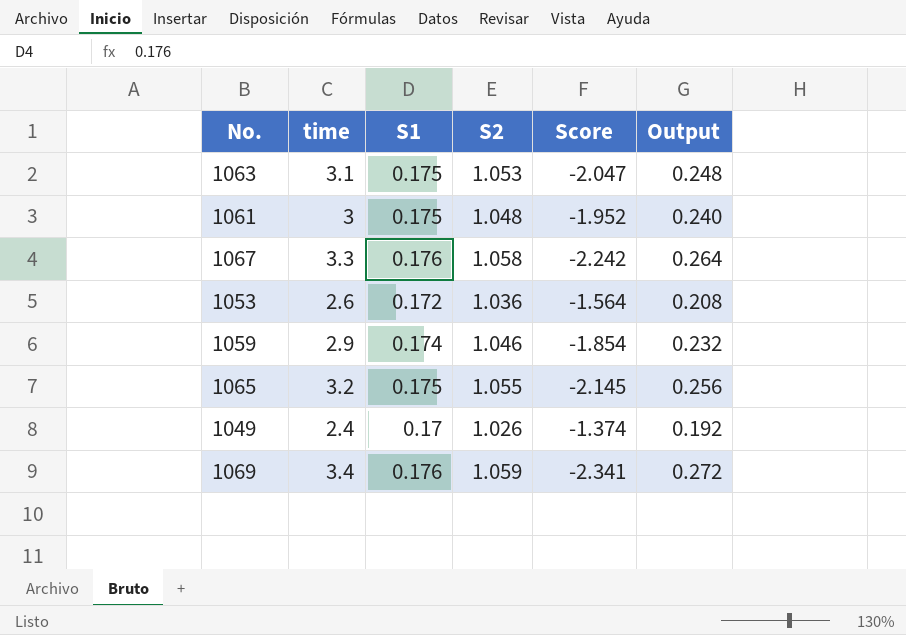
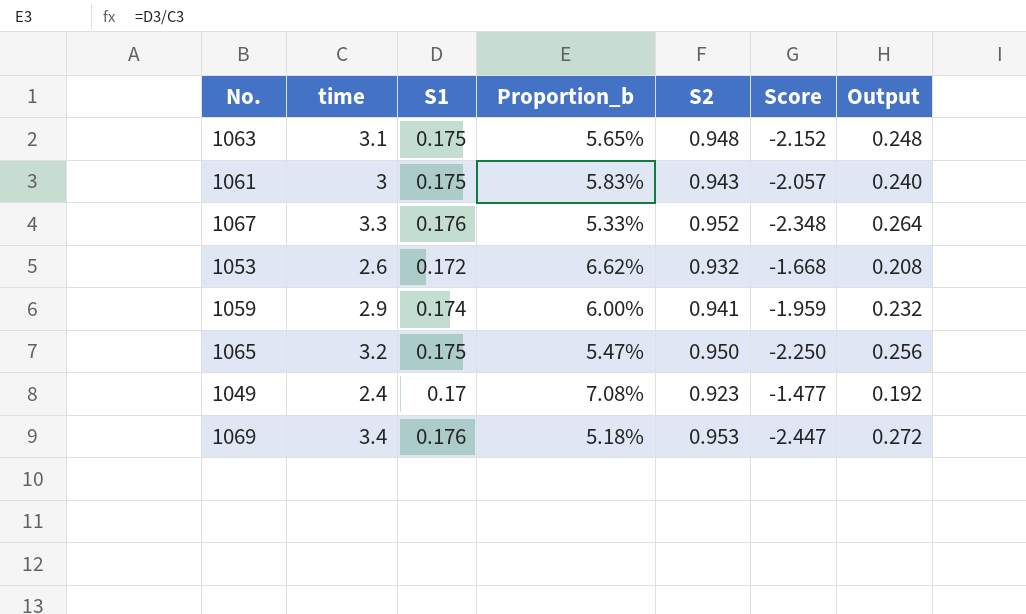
column Proportion_b | formula: none -> [S1] / [time]
1063 | S2: 1.053 -> 0.948
1063 | Score: -2.047 -> -2.152
1061 | S2: 1.048 -> 0.943
1061 | Score: -1.952 -> -2.057
1067 | S2: 1.058 -> 0.952
1067 | Score: -2.242 -> -2.348
1053 | S2: 1.036 -> 0.932
1053 | Score: -1.564 -> -1.668
1059 | S2: 1.046 -> 0.941
1059 | Score: -1.854 -> -1.959
1065 | S2: 1.055 -> 0.950
1065 | Score: -2.145 -> -2.250
1049 | S2: 1.026 -> 0.923
1049 | Score: -1.374 -> -1.477
1069 | S2: 1.059 -> 0.953
1069 | Score: -2.341 -> -2.447

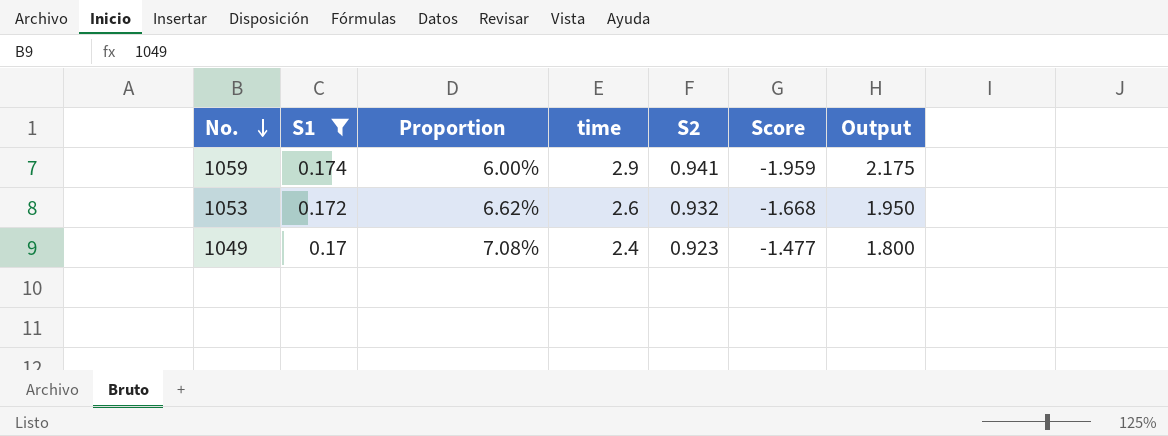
filter: none -> S1 <= 0.174
row order: none -> No. descending
column name: Proportion_b -> Proportion
column time | position: 2 -> 4
column Output | formula: [time] * 0.08 -> [time] * 0.75

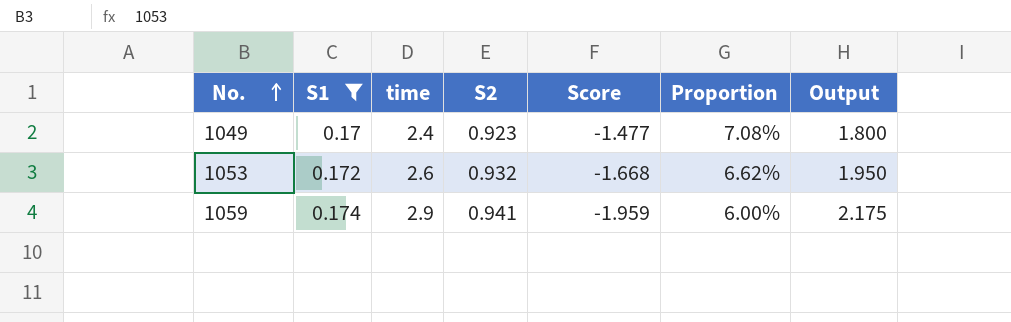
row order: No. descending -> No. ascending
column Proportion | position: 3 -> 6

